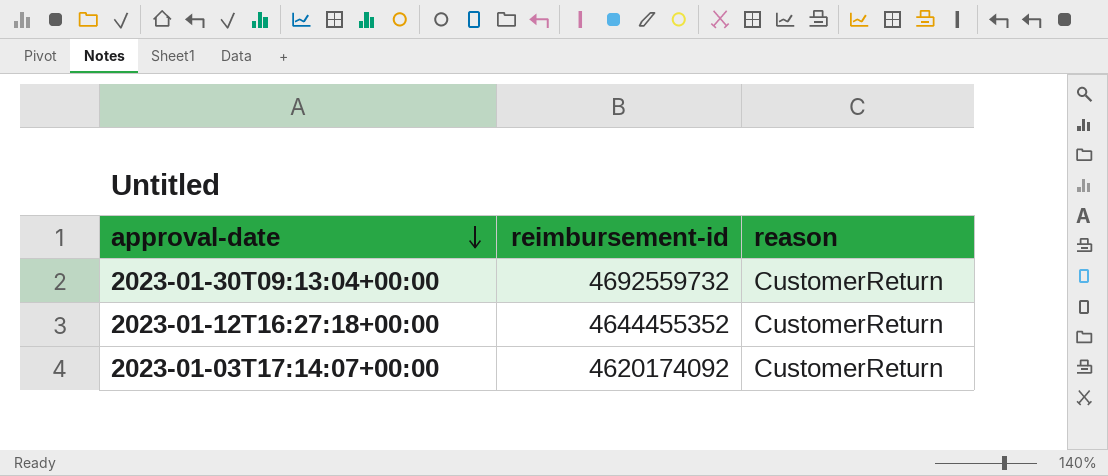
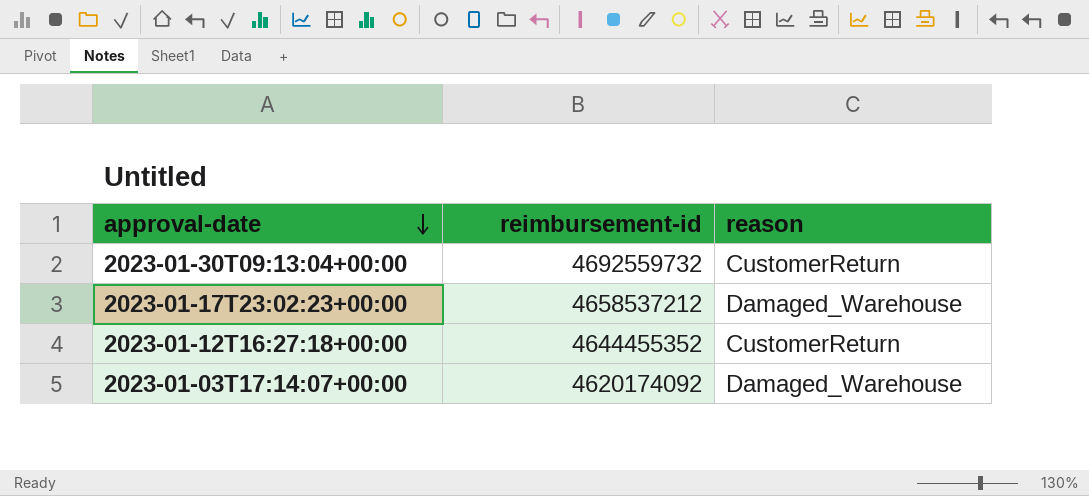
row 2023-01-17T23:02:23+00:00: none -> 4658537212 | Damaged_Warehouse
2023-01-03T17:14:07+00:00 | reason: CustomerReturn -> Damaged_Warehouse

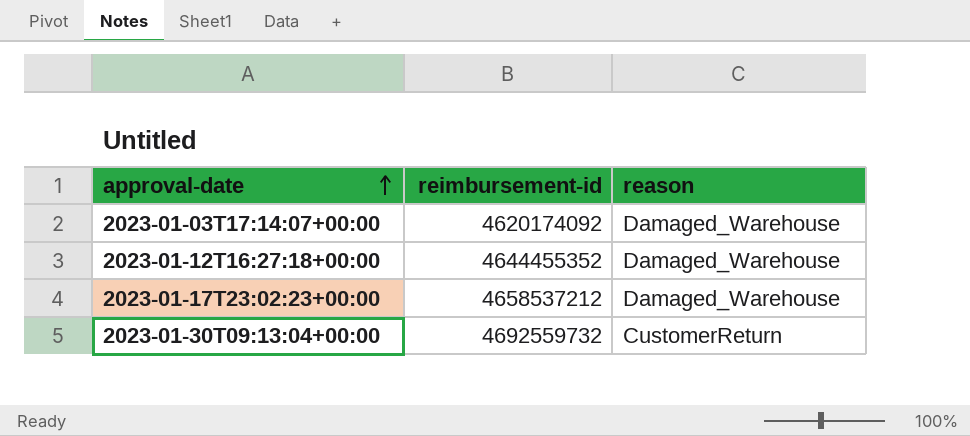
row order: approval-date descending -> approval-date ascending
2023-01-12T16:27:18+00:00 | reason: CustomerReturn -> Damaged_Warehouse

